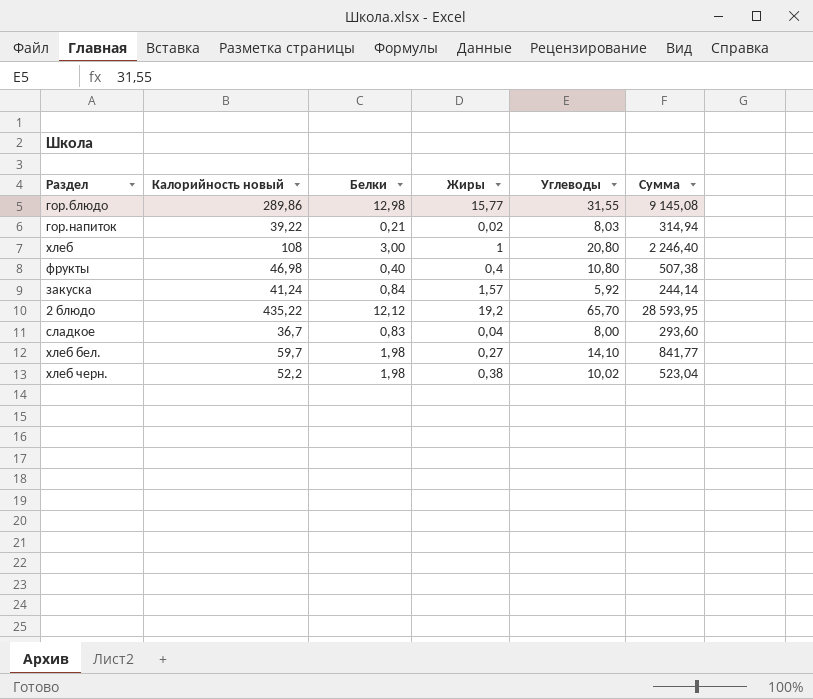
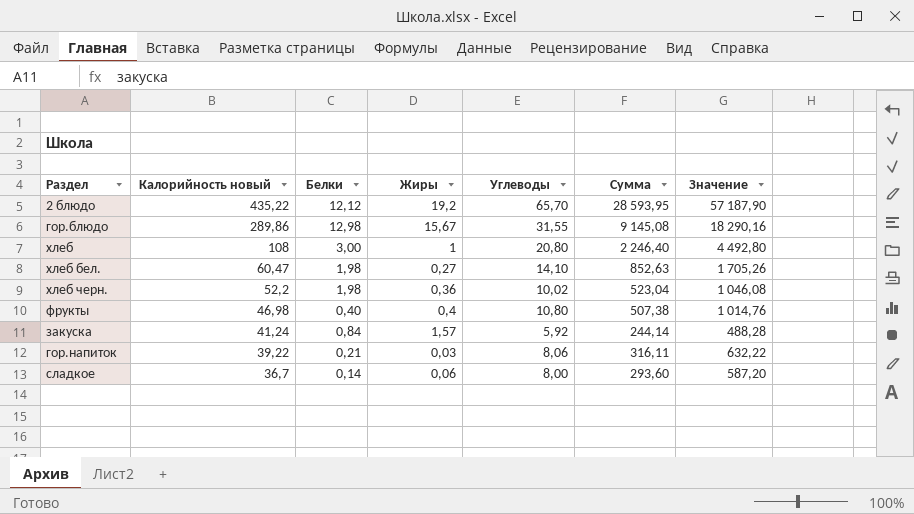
row order: none -> Калорийность новый descending
column Значение | formula: none -> [Сумма] * 2
гор.блюдо | Жиры: 15,77 -> 15,67
хлеб бел. | Калорийность новый: 59,7 -> 60,47
хлеб бел. | Сумма: 841,77 -> 852,63
хлеб черн. | Жиры: 0,38 -> 0,36
гор.напиток | Жиры: 0,02 -> 0,03
гор.напиток | Углеводы: 8,03 -> 8,06
гор.напиток | Сумма: 314,94 -> 316,11
сладкое | Белки: 0,83 -> 0,14
сладкое | Жиры: 0,04 -> 0,06

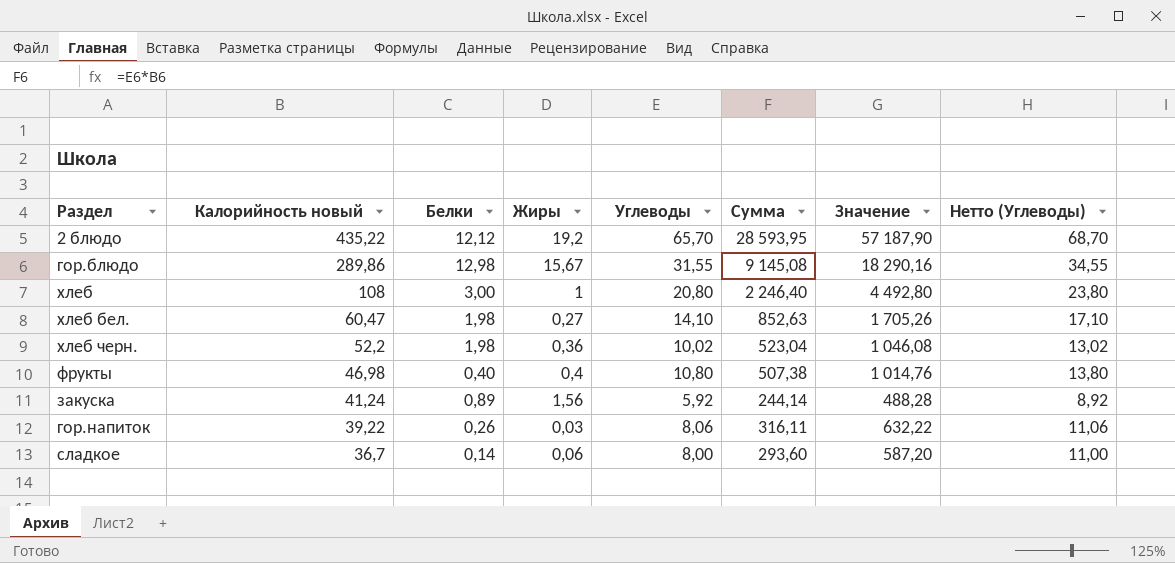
column Нетто (Углеводы) | formula: none -> [Углеводы] + 3
закуска | Белки: 0,84 -> 0,89
закуска | Жиры: 1,57 -> 1,56
гор.напиток | Белки: 0,21 -> 0,26

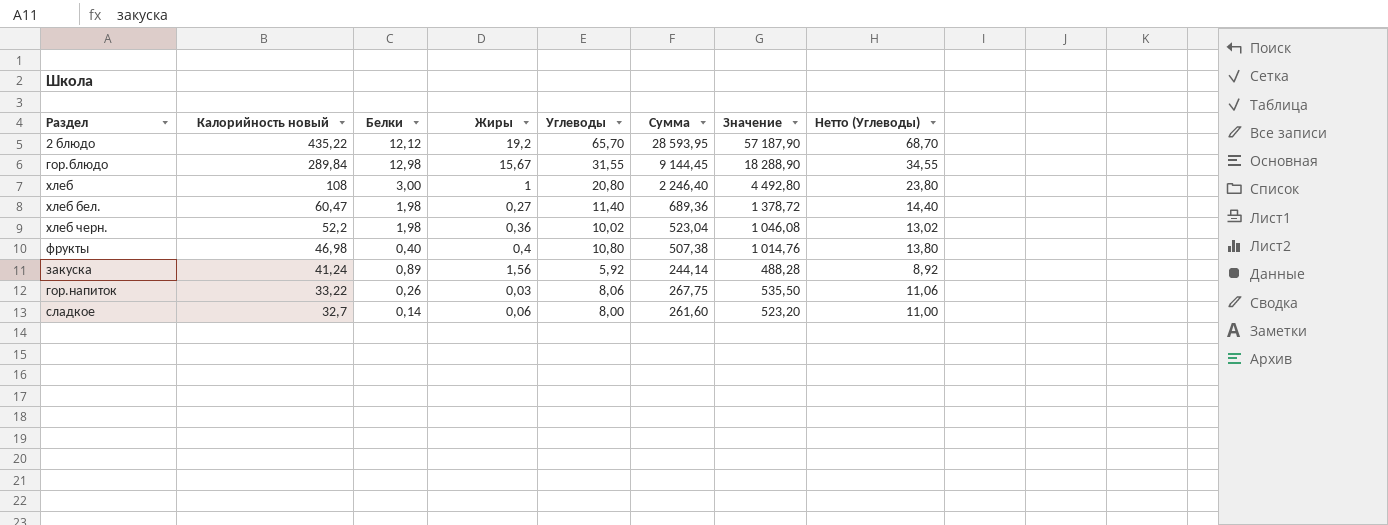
гор.блюдо | Калорийность новый: 289,86 -> 289,84
гор.блюдо | Сумма: 9 145,08 -> 9 144,45
гор.блюдо | Значение: 18 290,16 -> 18 288,90
хлеб бел. | Углеводы: 14,10 -> 11,40
хлеб бел. | Сумма: 852,63 -> 689,36
хлеб бел. | Значение: 1 705,26 -> 1 378,72
хлеб бел. | Нетто (Углеводы): 17,10 -> 14,40
гор.напиток | Калорийность новый: 39,22 -> 33,22
гор.напиток | Сумма: 316,11 -> 267,75
гор.напиток | Значение: 632,22 -> 535,50
сладкое | Калорийность новый: 36,7 -> 32,7
сладкое | Сумма: 293,60 -> 261,60
сладкое | Значение: 587,20 -> 523,20

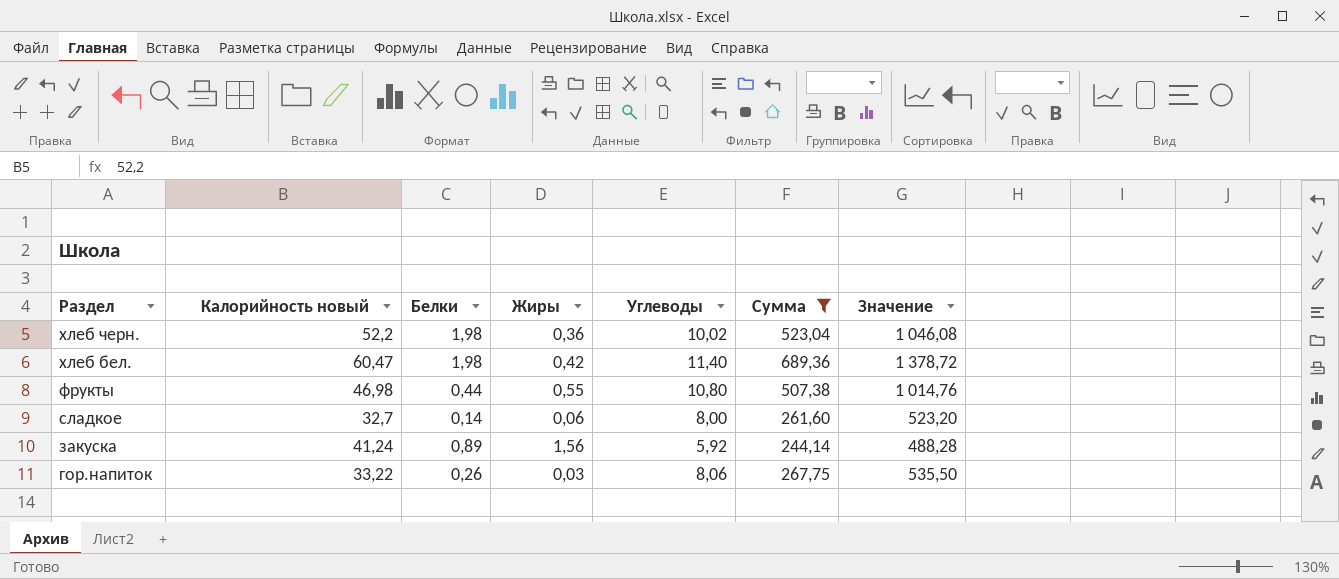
filter: none -> Сумма <= 689,36
row order: Калорийность новый descending -> Раздел descending
column Нетто (Углеводы) | formula: [Углеводы] + 3 -> none
хлеб бел. | Жиры: 0,27 -> 0,42
фрукты | Белки: 0,40 -> 0,44
фрукты | Жиры: 0,4 -> 0,55

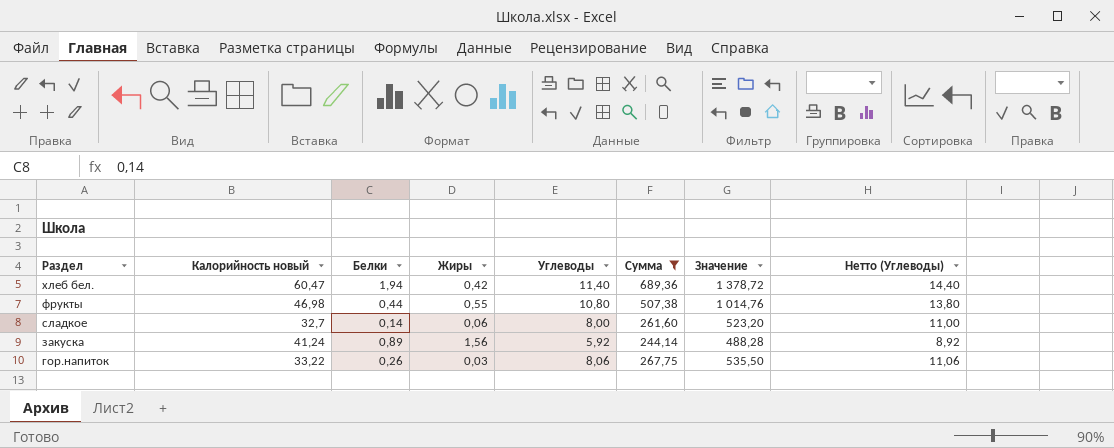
column Нетто (Углеводы) | formula: none -> [Углеводы] + 3
row хлеб черн.: 52,2 | 1,98 | 0,36 | 10,02 | 523,04 | 1 046,08 -> none
хлеб бел. | Белки: 1,98 -> 1,94

